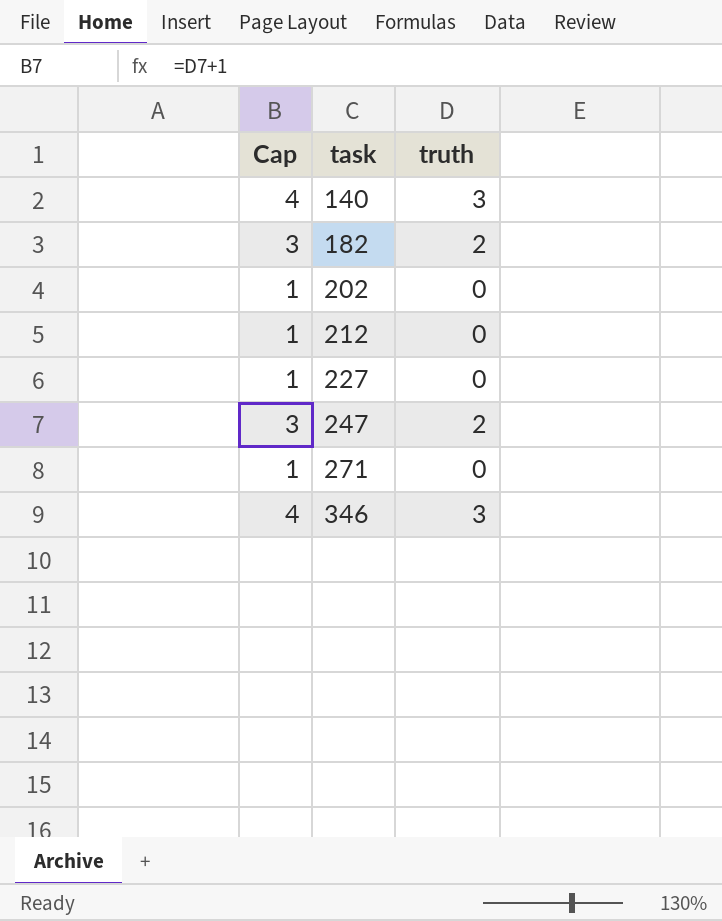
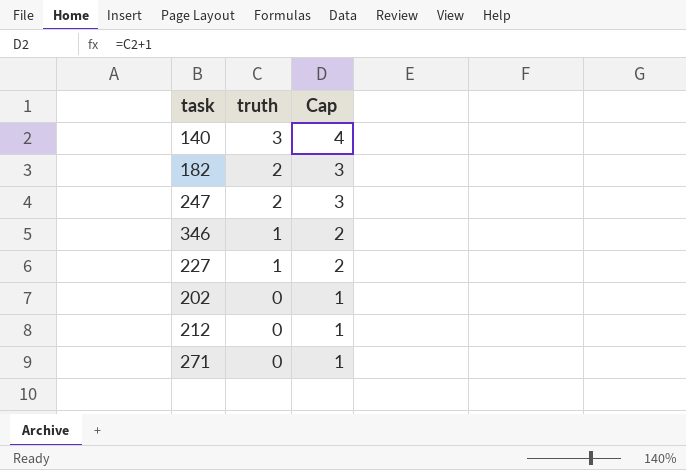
row order: task ascending -> truth descending
column Cap | position: 1 -> 3
346 | truth: 3 -> 1
346 | Cap: 4 -> 2
227 | truth: 0 -> 1
227 | Cap: 1 -> 2

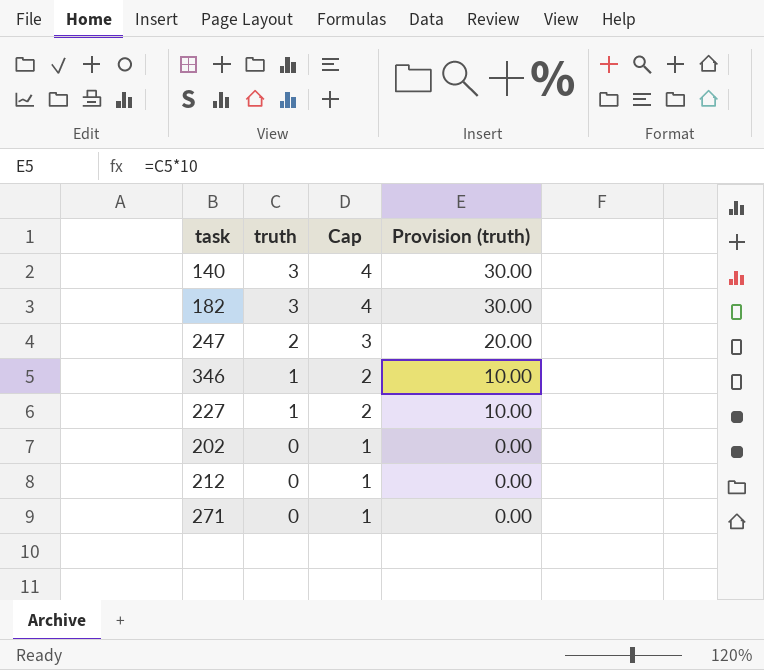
column Provision (truth) | formula: none -> [truth] * 10
182 | truth: 2 -> 3
182 | Cap: 3 -> 4

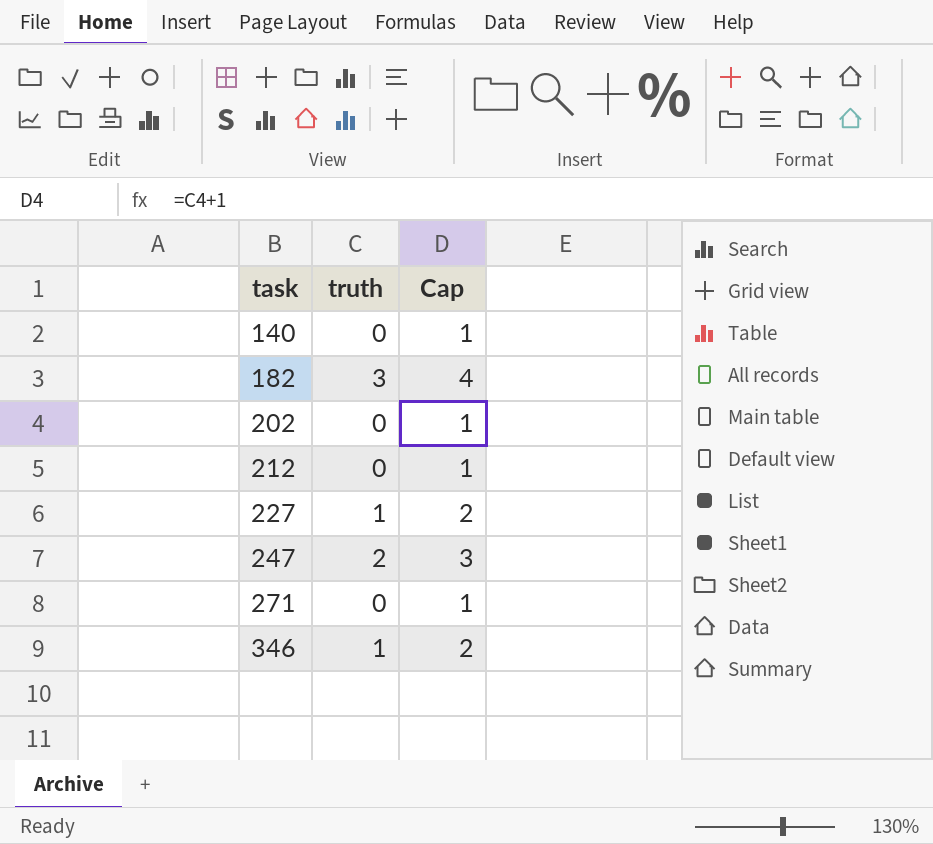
row order: truth descending -> task ascending
column Provision (truth) | formula: [truth] * 10 -> none
140 | truth: 3 -> 0
140 | Cap: 4 -> 1

